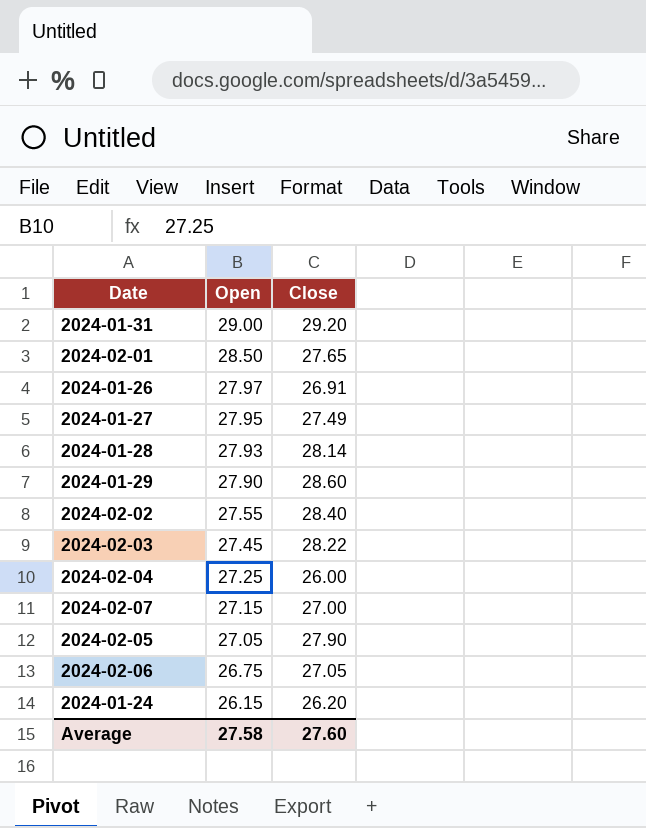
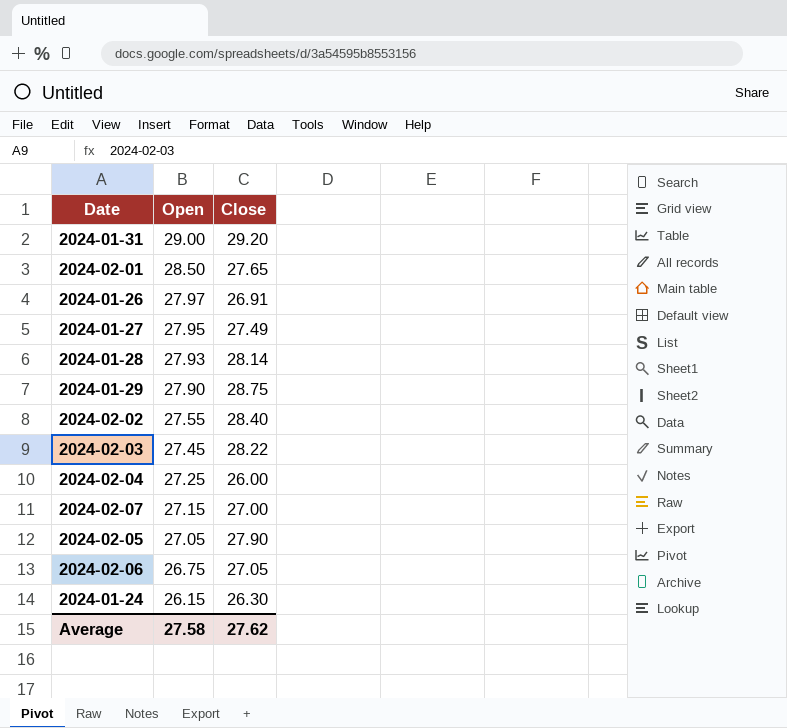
2024-01-29 | Close: 28.60 -> 28.75
2024-01-24 | Close: 26.20 -> 26.30
Average | Close: 27.60 -> 27.62

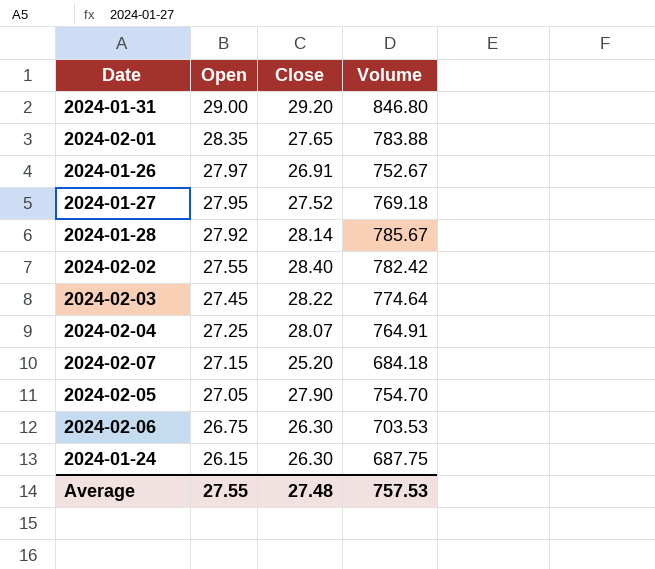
column Volume | formula: none -> [Open] * [Close]
row 2024-01-29: 27.90 | 28.75 -> none
2024-02-01 | Open: 28.50 -> 28.35
2024-01-27 | Close: 27.49 -> 27.52
2024-01-28 | Open: 27.93 -> 27.92
2024-02-04 | Close: 26.00 -> 28.07
2024-02-07 | Close: 27.00 -> 25.20
2024-02-06 | Close: 27.05 -> 26.30
Average | Open: 27.58 -> 27.55
Average | Close: 27.62 -> 27.48

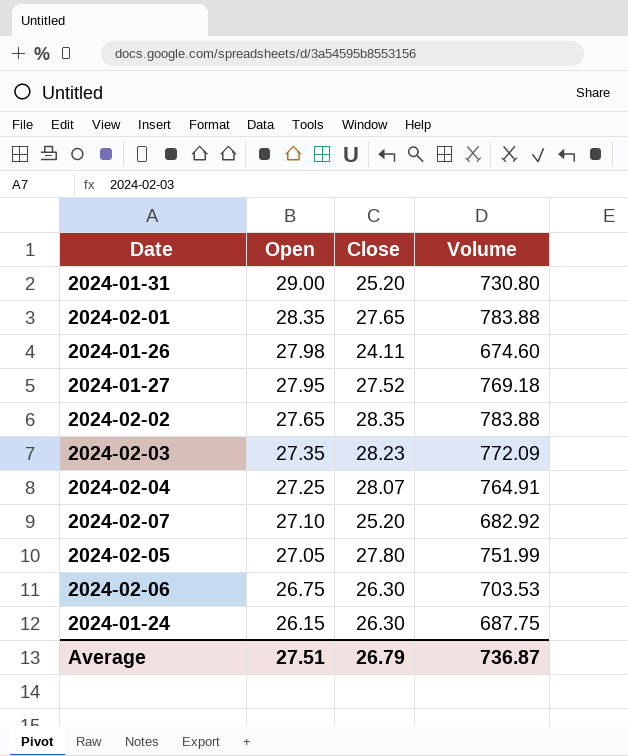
row 2024-01-28: 27.92 | 28.14 | 785.67 -> none
2024-01-31 | Close: 29.20 -> 25.20
2024-01-31 | Volume: 846.80 -> 730.80
2024-01-26 | Open: 27.97 -> 27.98
2024-01-26 | Close: 26.91 -> 24.11
2024-01-26 | Volume: 752.67 -> 674.60
2024-02-02 | Open: 27.55 -> 27.65
2024-02-02 | Close: 28.40 -> 28.35
2024-02-02 | Volume: 782.42 -> 783.88
2024-02-03 | Open: 27.45 -> 27.35
2024-02-03 | Close: 28.22 -> 28.23
2024-02-03 | Volume: 774.64 -> 772.09
2024-02-07 | Open: 27.15 -> 27.10
2024-02-07 | Volume: 684.18 -> 682.92
2024-02-05 | Close: 27.90 -> 27.80
2024-02-05 | Volume: 754.70 -> 751.99
Average | Open: 27.55 -> 27.51
Average | Close: 27.48 -> 26.79
Average | Volume: 757.53 -> 736.87

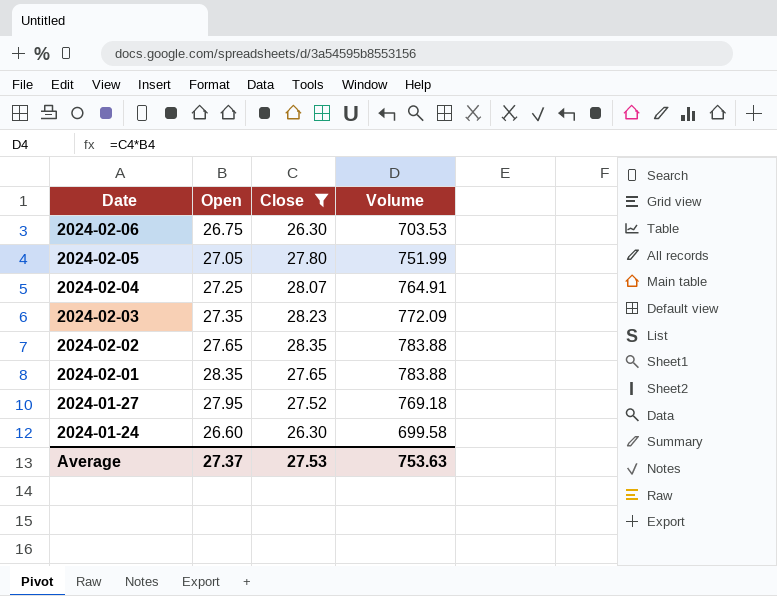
filter: none -> Close >= 26.30
row order: Open descending -> Date descending
2024-01-24 | Open: 26.15 -> 26.60
2024-01-24 | Volume: 687.75 -> 699.58
Average | Open: 27.51 -> 27.37
Average | Close: 26.79 -> 27.53
Average | Volume: 736.87 -> 753.63

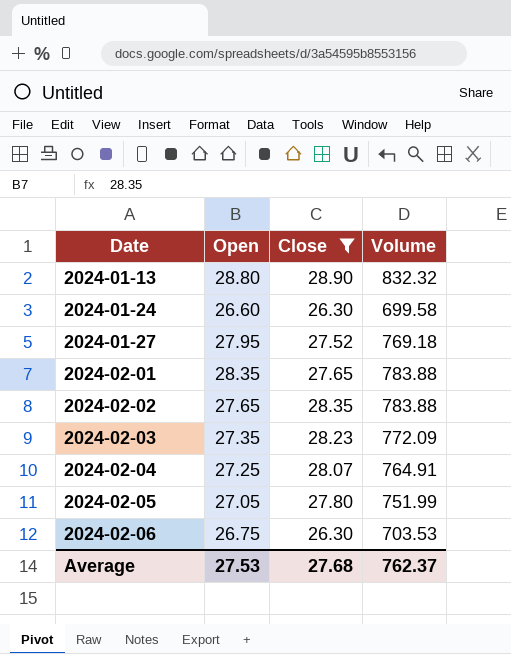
row order: Date descending -> Date ascending
row 2024-01-13: none -> 28.80 | 28.90 | 832.32
Average | Open: 27.37 -> 27.53
Average | Close: 27.53 -> 27.68
Average | Volume: 753.63 -> 762.37

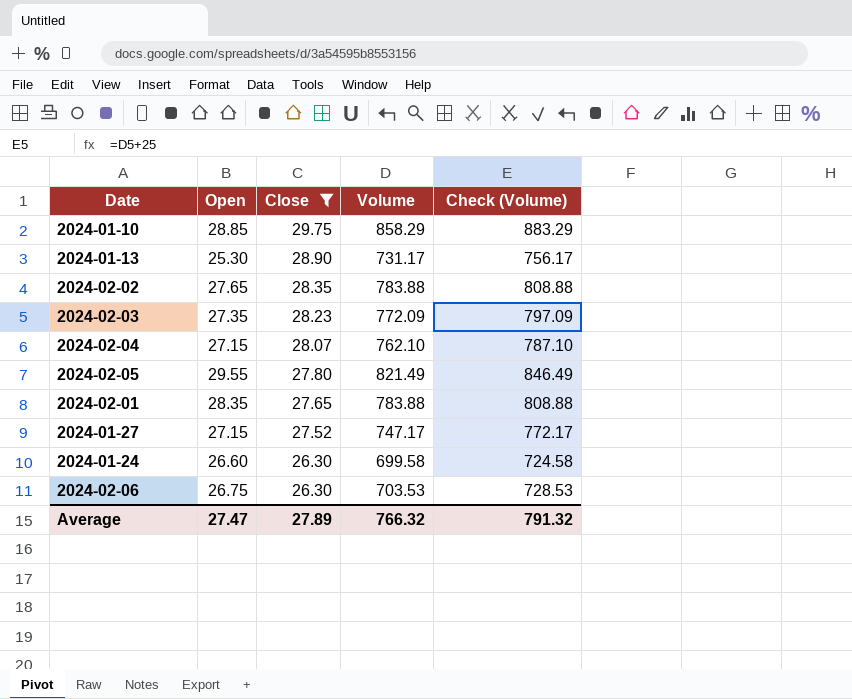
row order: Date ascending -> Close descending
column Check (Volume) | formula: none -> [Volume] + 25
row 2024-01-10: none -> 28.85 | 29.75 | 858.29 | 883.29
2024-01-13 | Open: 28.80 -> 25.30
2024-01-13 | Volume: 832.32 -> 731.17
2024-02-04 | Open: 27.25 -> 27.15
2024-02-04 | Volume: 764.91 -> 762.10
2024-02-05 | Open: 27.05 -> 29.55
2024-02-05 | Volume: 751.99 -> 821.49
2024-01-27 | Open: 27.95 -> 27.15
2024-01-27 | Volume: 769.18 -> 747.17
Average | Open: 27.53 -> 27.47
Average | Close: 27.68 -> 27.89
Average | Volume: 762.37 -> 766.32

